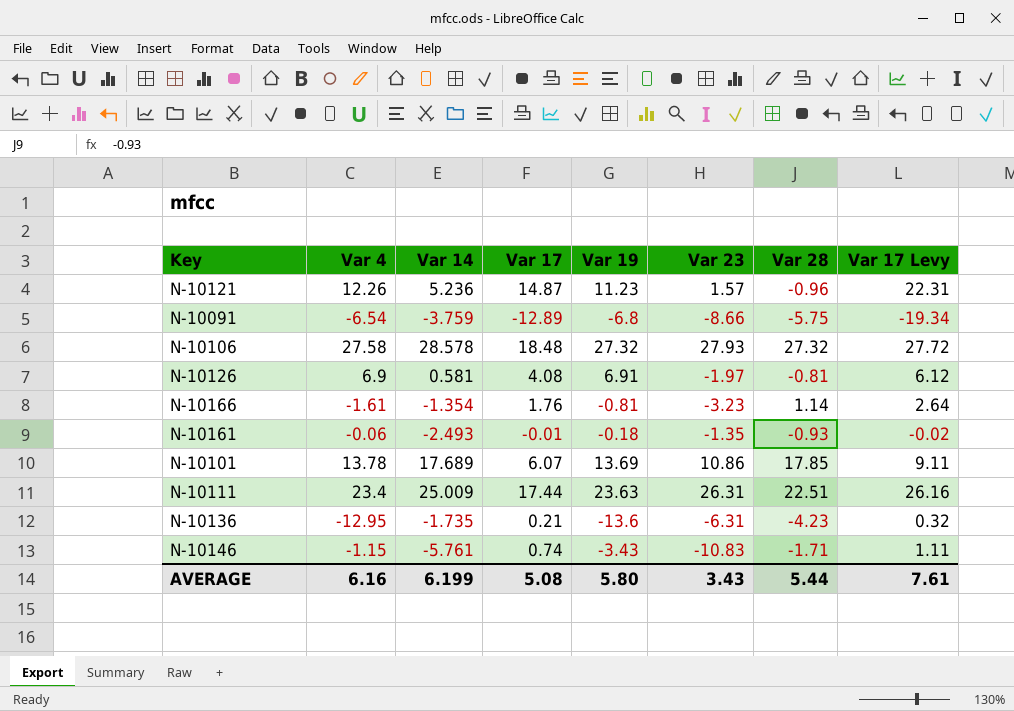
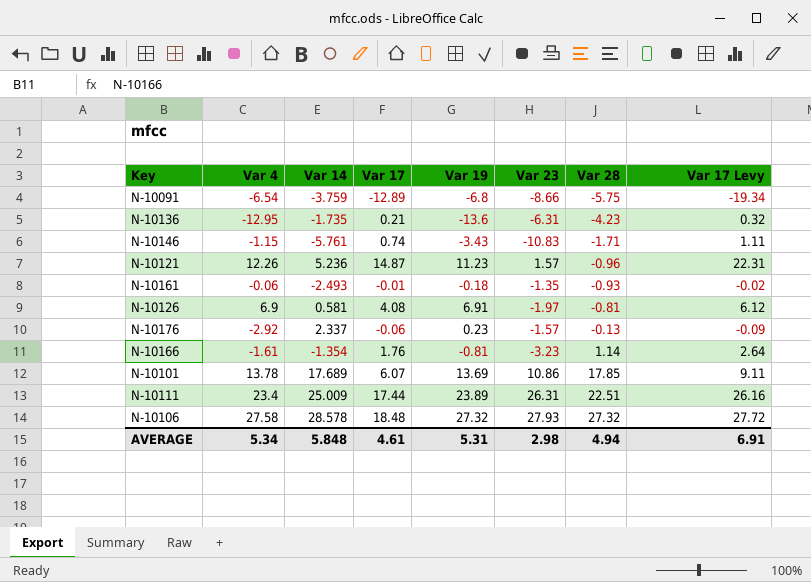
row order: none -> Var 28 ascending
row N-10176: none -> -2.92 | 2.337 | -0.06 | 0.23 | -1.57 | -0.13 | -0.09
N-10111 | Var 19: 23.63 -> 23.89
AVERAGE | Var 4: 6.16 -> 5.34
AVERAGE | Var 14: 6.199 -> 5.848
AVERAGE | Var 17: 5.08 -> 4.61
AVERAGE | Var 19: 5.80 -> 5.31
AVERAGE | Var 23: 3.43 -> 2.98
AVERAGE | Var 28: 5.44 -> 4.94
AVERAGE | Var 17 Levy: 7.61 -> 6.91

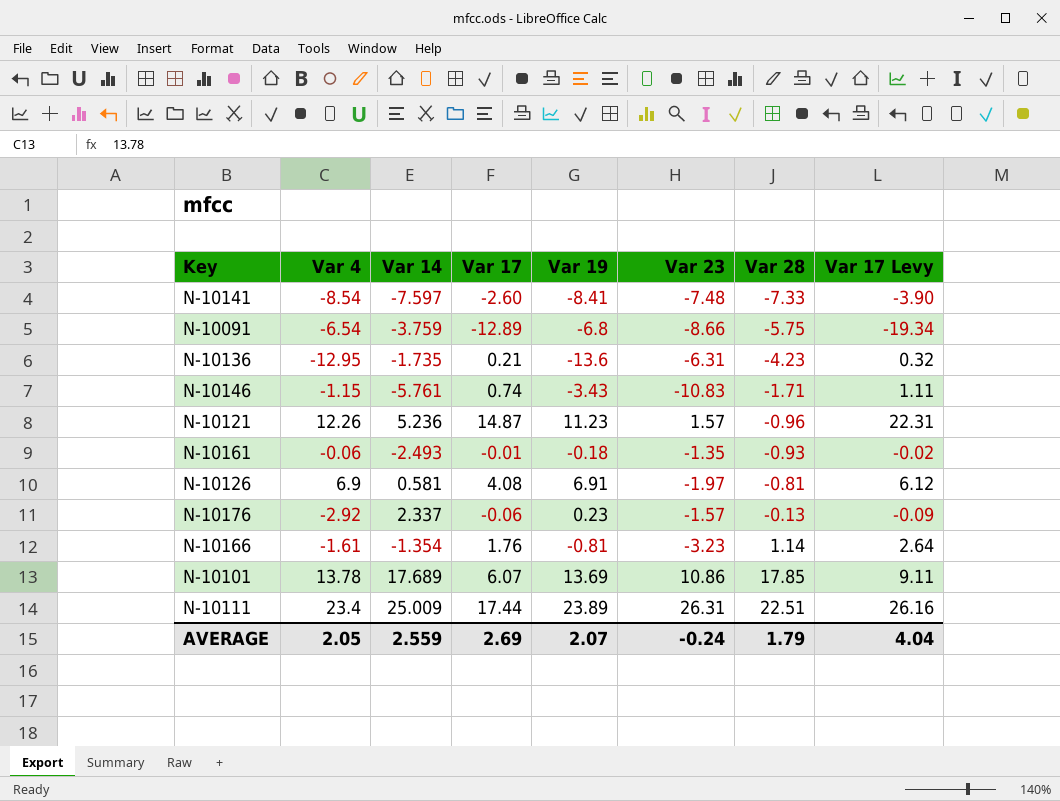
row N-10106: 27.58 | 28.578 | 18.48 | 27.32 | 27.93 | 27.32 | 27.72 -> none
row N-10141: none -> -8.54 | -7.597 | -2.60 | -8.41 | -7.48 | -7.33 | -3.90
AVERAGE | Var 4: 5.34 -> 2.05
AVERAGE | Var 14: 5.848 -> 2.559
AVERAGE | Var 17: 4.61 -> 2.69
AVERAGE | Var 19: 5.31 -> 2.07
AVERAGE | Var 23: 2.98 -> -0.24
AVERAGE | Var 28: 4.94 -> 1.79
AVERAGE | Var 17 Levy: 6.91 -> 4.04

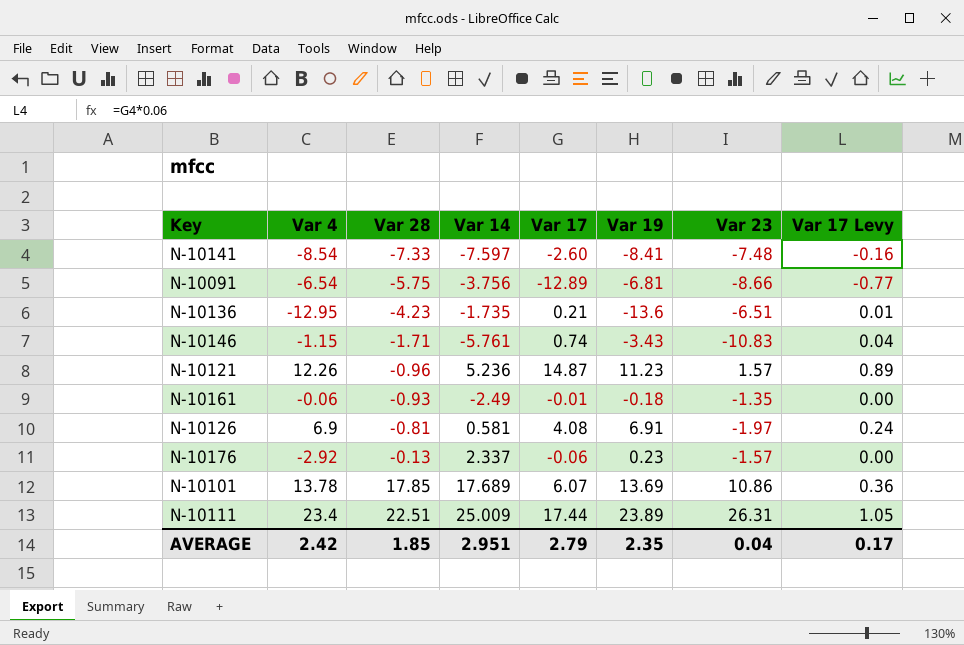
column Var 28 | position: 7 -> 3
column Var 17 Levy | formula: [Var 17] * 1.5 -> [Var 17] * 0.06
row N-10166: -1.61 | -1.354 | 1.76 | -0.81 | -3.23 | 1.14 | 2.64 -> none
N-10091 | Var 14: -3.759 -> -3.756
N-10091 | Var 19: -6.8 -> -6.81
N-10136 | Var 23: -6.31 -> -6.51
N-10161 | Var 14: -2.493 -> -2.49
AVERAGE | Var 4: 2.05 -> 2.42
AVERAGE | Var 28: 1.79 -> 1.85
AVERAGE | Var 14: 2.559 -> 2.951
AVERAGE | Var 17: 2.69 -> 2.79
AVERAGE | Var 19: 2.07 -> 2.35
AVERAGE | Var 23: -0.24 -> 0.04
AVERAGE | Var 17 Levy: 4.04 -> 0.17

